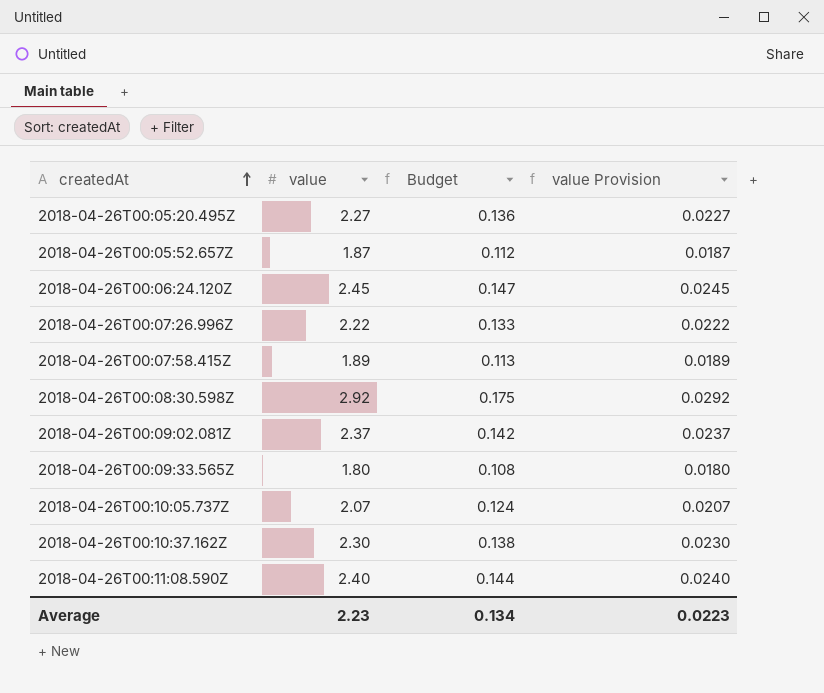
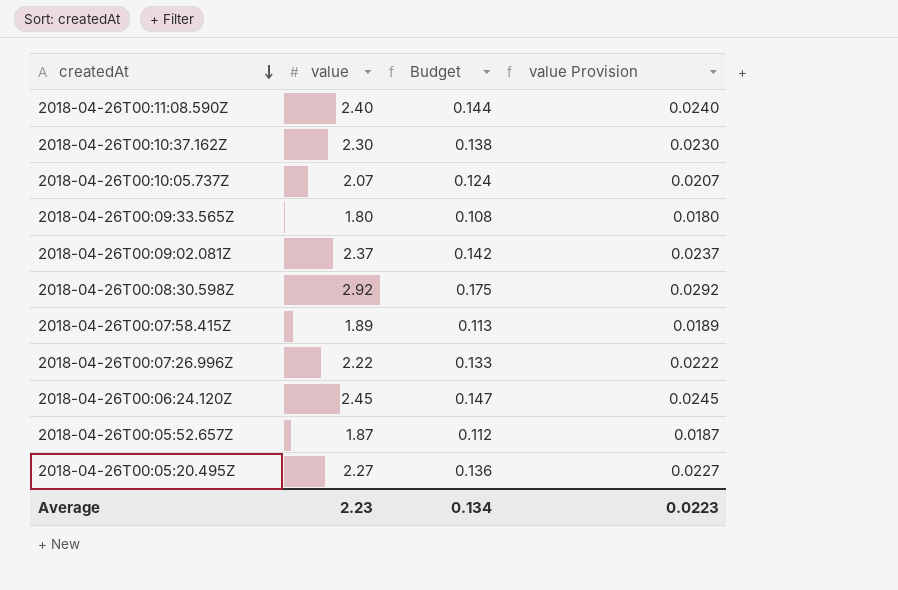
row order: createdAt ascending -> createdAt descending

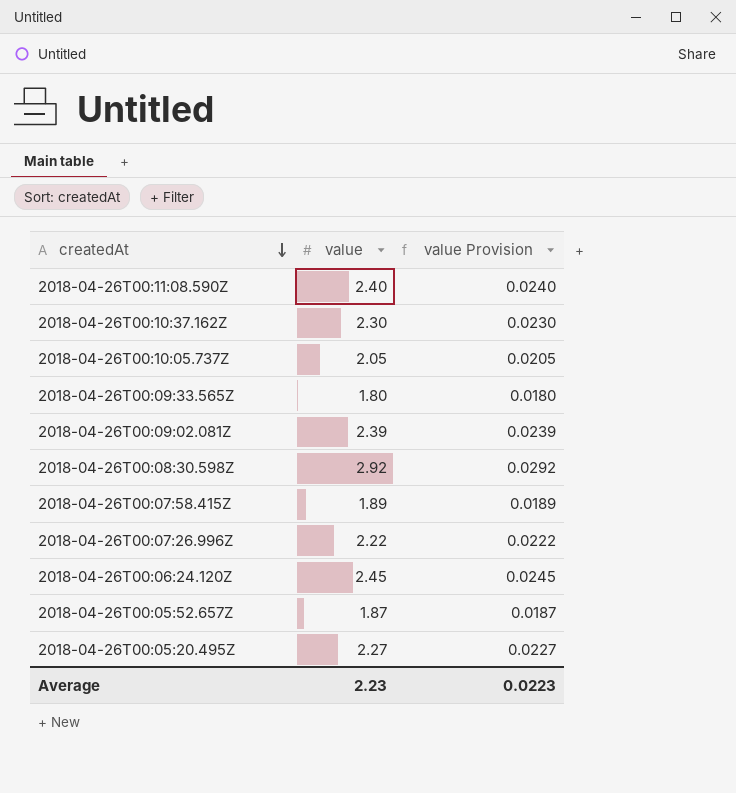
column Budget | formula: [value] * 0.06 -> none
2018-04-26T00:10:05.737Z | value: 2.07 -> 2.05
2018-04-26T00:10:05.737Z | value Provision: 0.0207 -> 0.0205
2018-04-26T00:09:02.081Z | value: 2.37 -> 2.39
2018-04-26T00:09:02.081Z | value Provision: 0.0237 -> 0.0239

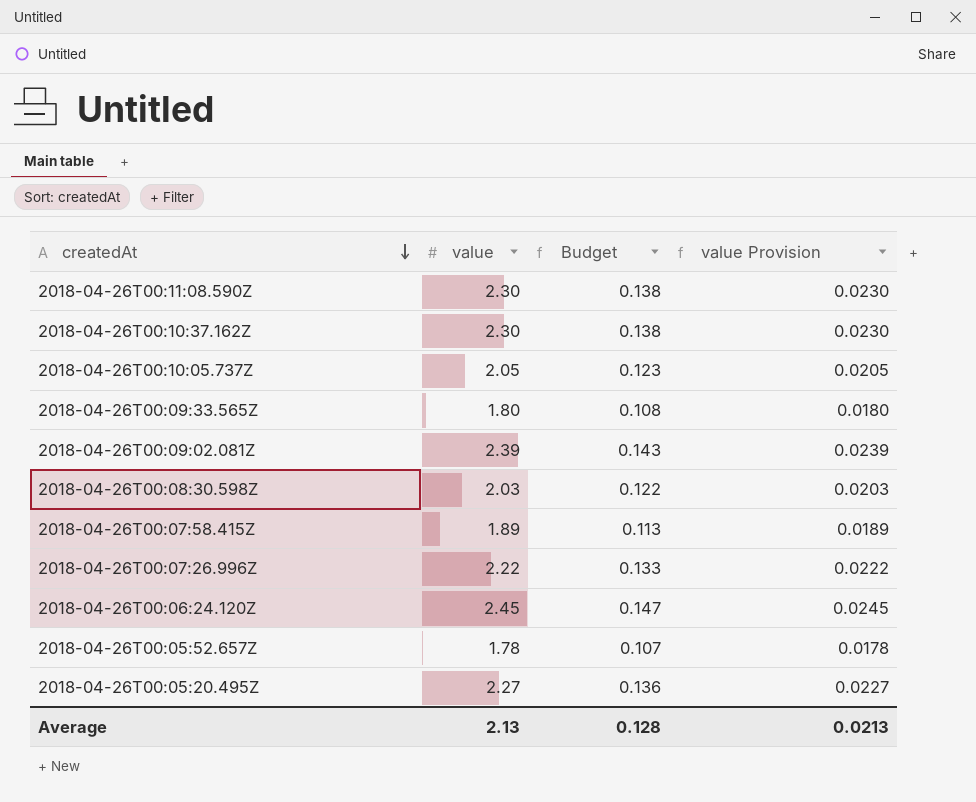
column Budget | formula: none -> [value] * 0.06
2018-04-26T00:11:08.590Z | value: 2.40 -> 2.30
2018-04-26T00:11:08.590Z | value Provision: 0.0240 -> 0.0230
2018-04-26T00:08:30.598Z | value: 2.92 -> 2.03
2018-04-26T00:08:30.598Z | value Provision: 0.0292 -> 0.0203
2018-04-26T00:05:52.657Z | value: 1.87 -> 1.78
2018-04-26T00:05:52.657Z | value Provision: 0.0187 -> 0.0178
Average | value: 2.23 -> 2.13
Average | value Provision: 0.0223 -> 0.0213

